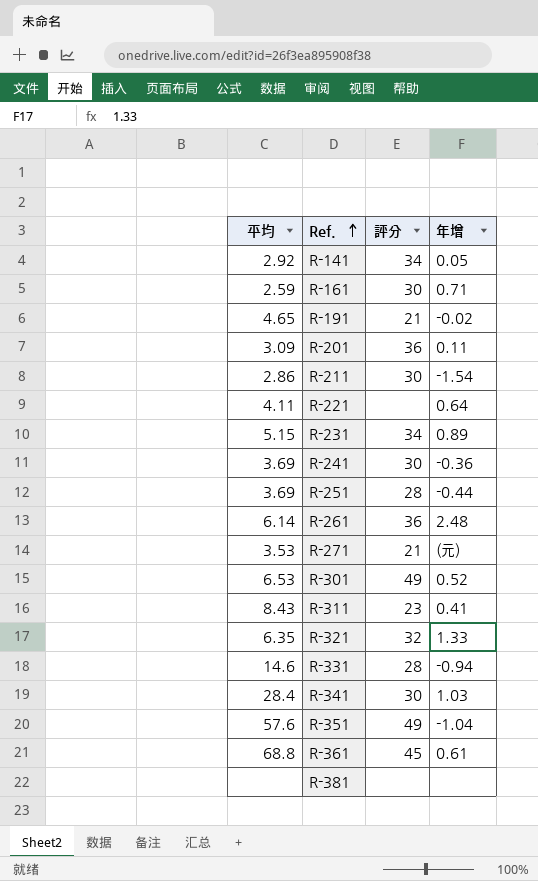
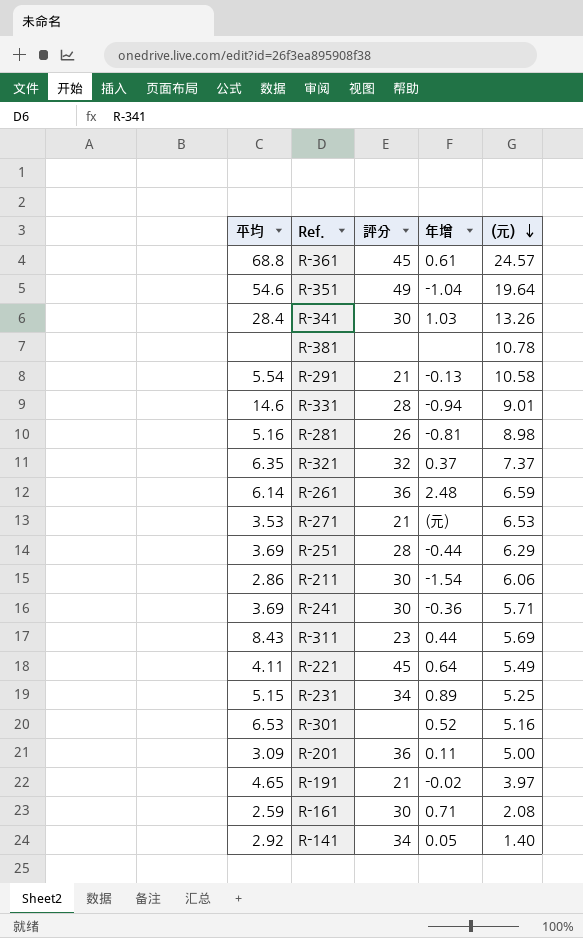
row order: Ref. ascending -> (元) descending
column (元) | position: none -> 5
R-351 | 平均: 57.6 -> 54.6
row R-291: none -> 5.54 | 21 | -0.13 | 10.58
row R-281: none -> 5.16 | 26 | -0.81 | 8.98
R-321 | 年增: 1.33 -> 0.37
R-311 | 年增: 0.41 -> 0.44
R-221 | 評分: none -> 45
R-301 | 評分: 49 -> none

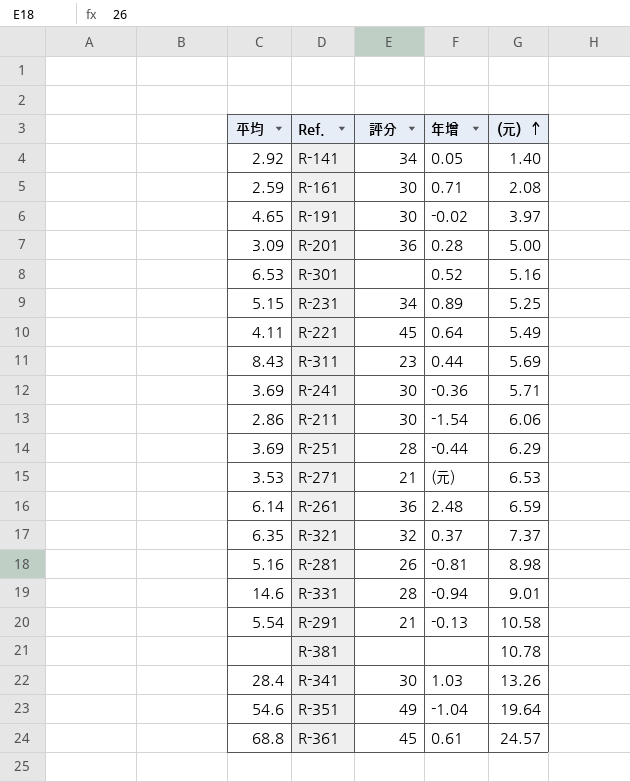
row order: (元) descending -> (元) ascending
R-191 | 評分: 21 -> 30
R-201 | 年增: 0.11 -> 0.28

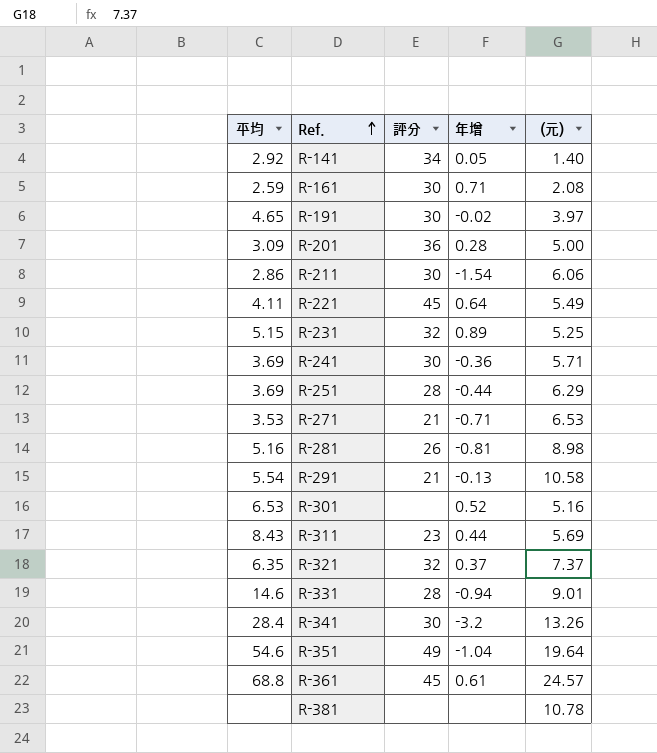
row order: (元) ascending -> Ref. ascending
row R-261: 6.14 | 36 | 2.48 | 6.59 -> none
R-231 | 評分: 34 -> 32
R-271 | 年增: (元) -> -0.71
R-341 | 年增: 1.03 -> -3.2

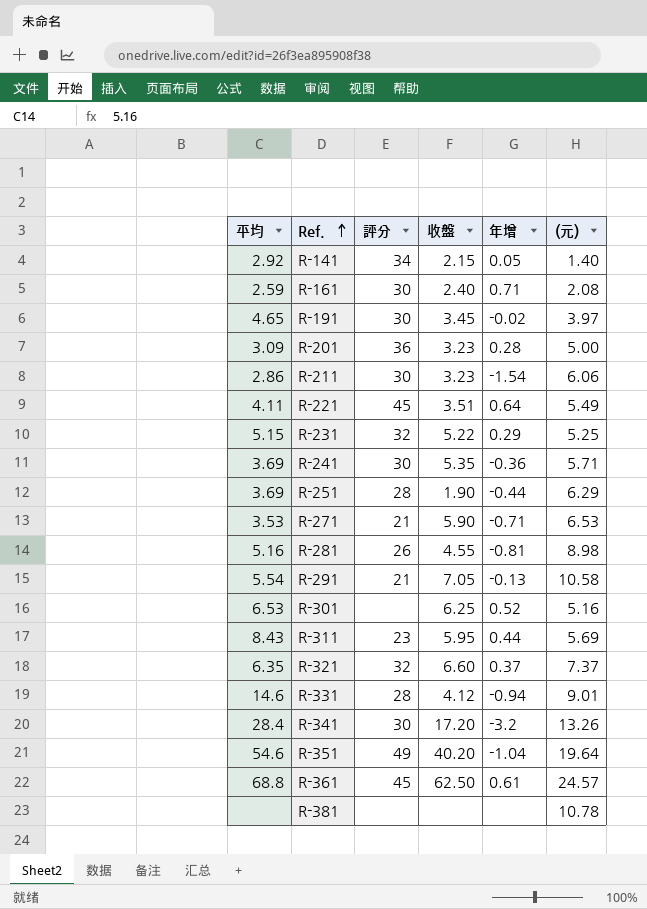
column 收盤 | position: none -> 4
R-231 | 年增: 0.89 -> 0.29

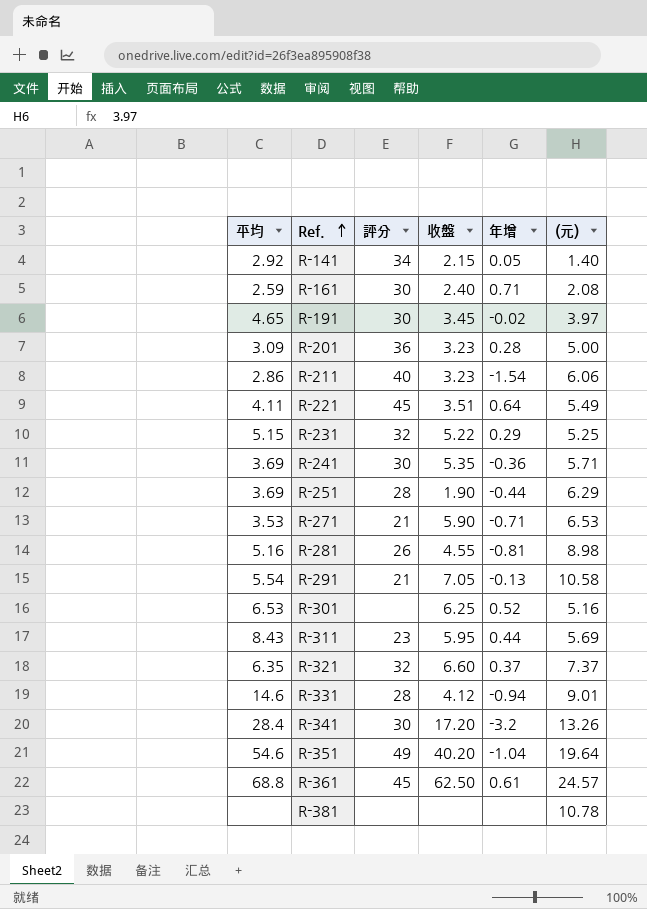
R-211 | 評分: 30 -> 40

